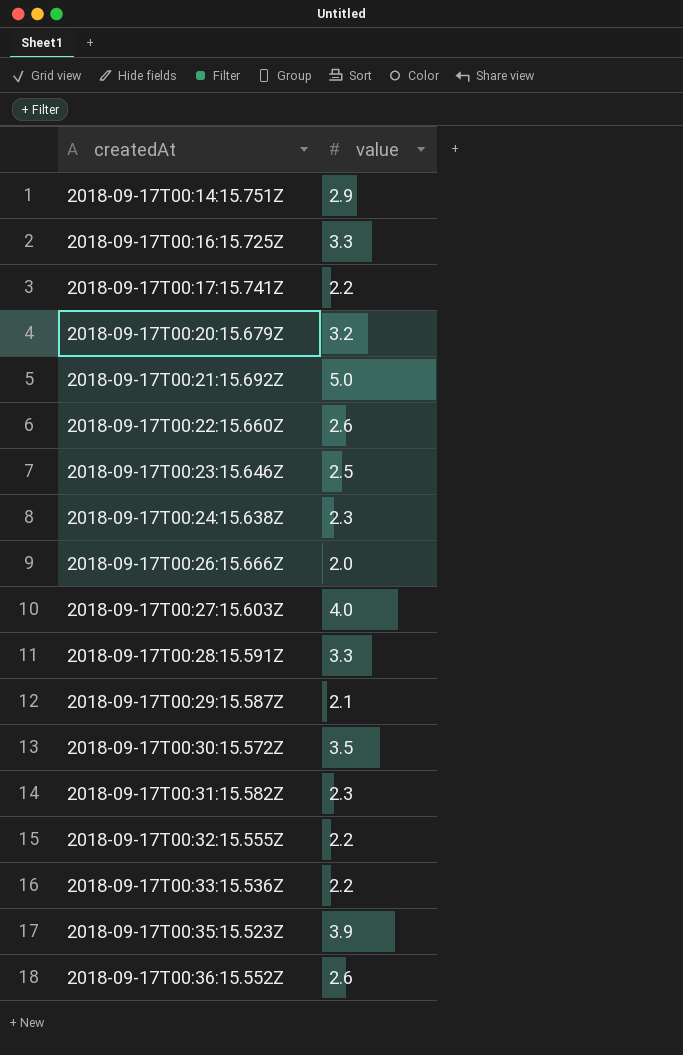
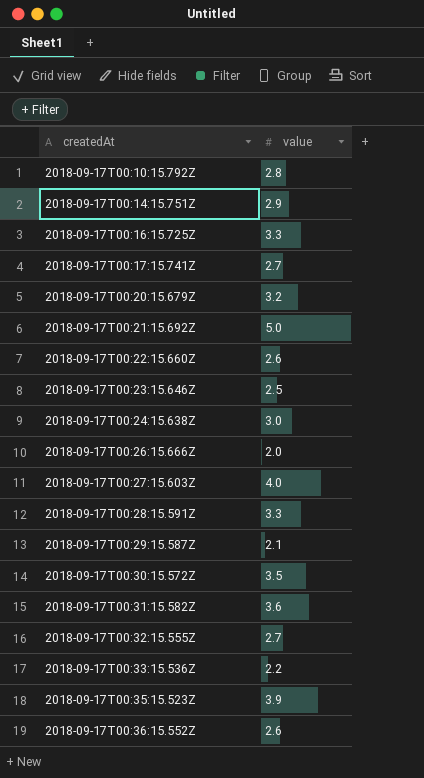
row 2018-09-17T00:10:15.792Z: none -> 2.8
2018-09-17T00:17:15.741Z | value: 2.2 -> 2.7
2018-09-17T00:24:15.638Z | value: 2.3 -> 3.0
2018-09-17T00:31:15.582Z | value: 2.3 -> 3.6
2018-09-17T00:32:15.555Z | value: 2.2 -> 2.7

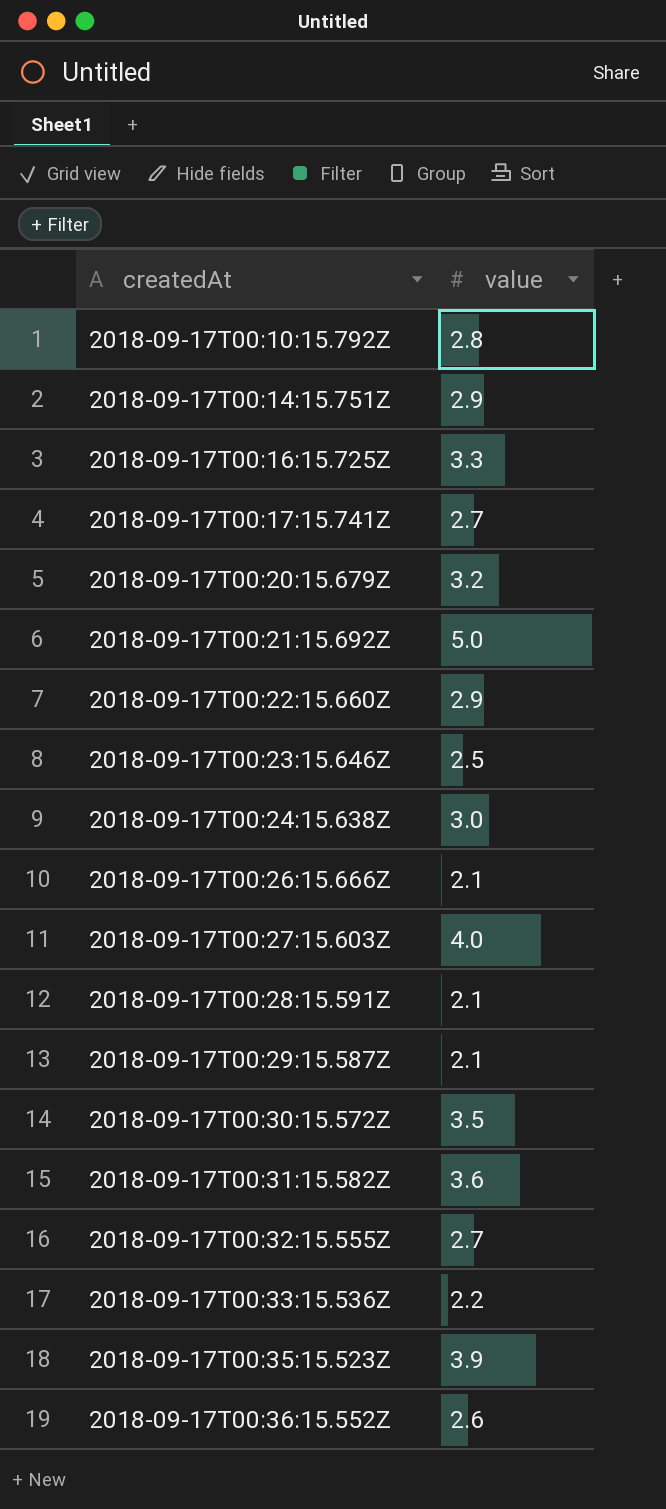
2018-09-17T00:22:15.660Z | value: 2.6 -> 2.9
2018-09-17T00:26:15.666Z | value: 2.0 -> 2.1
2018-09-17T00:28:15.591Z | value: 3.3 -> 2.1

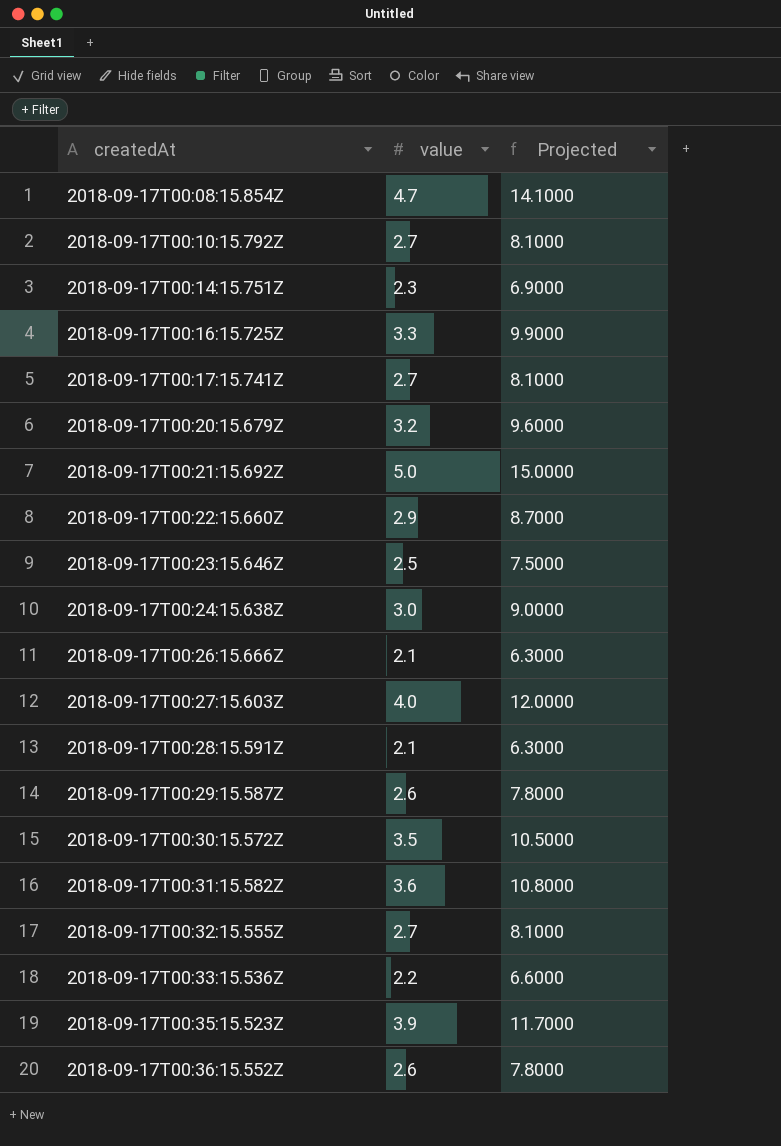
column Projected | formula: none -> [value] * 3
row 2018-09-17T00:08:15.854Z: none -> 4.7 | 14.1000
2018-09-17T00:10:15.792Z | value: 2.8 -> 2.7
2018-09-17T00:14:15.751Z | value: 2.9 -> 2.3
2018-09-17T00:29:15.587Z | value: 2.1 -> 2.6

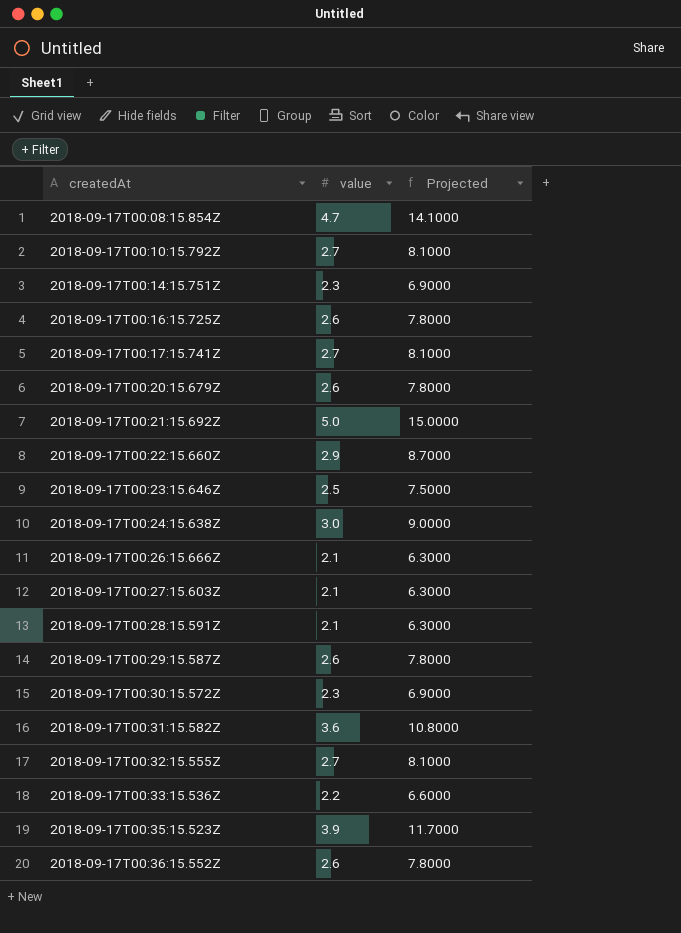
2018-09-17T00:16:15.725Z | value: 3.3 -> 2.6
2018-09-17T00:16:15.725Z | Projected: 9.9000 -> 7.8000
2018-09-17T00:20:15.679Z | value: 3.2 -> 2.6
2018-09-17T00:20:15.679Z | Projected: 9.6000 -> 7.8000
2018-09-17T00:27:15.603Z | value: 4.0 -> 2.1
2018-09-17T00:27:15.603Z | Projected: 12.0000 -> 6.3000
2018-09-17T00:30:15.572Z | value: 3.5 -> 2.3
2018-09-17T00:30:15.572Z | Projected: 10.5000 -> 6.9000

